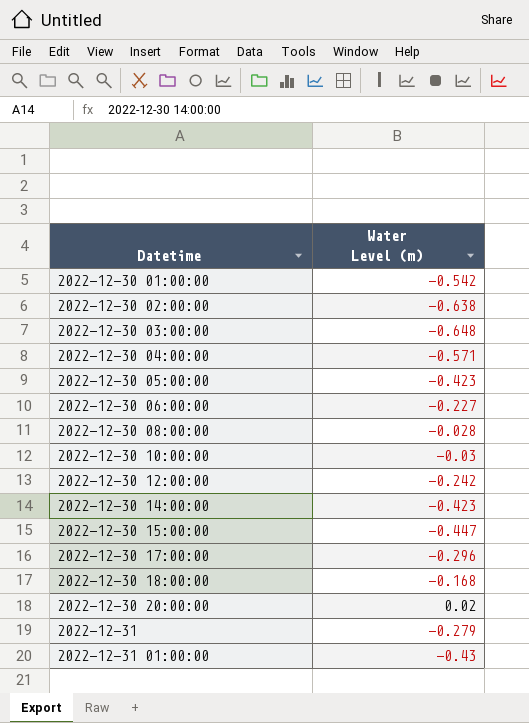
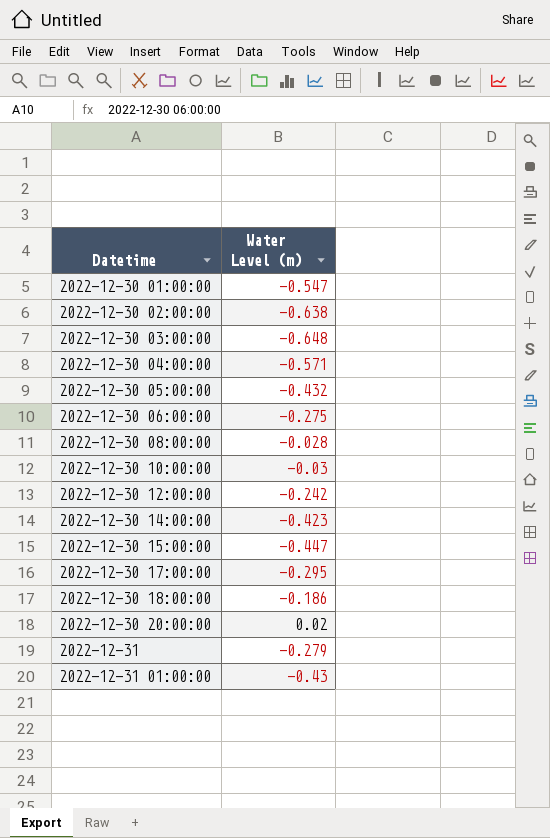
2022-12-30 01:00:00 | Water Level (m): -0.542 -> -0.547
2022-12-30 05:00:00 | Water Level (m): -0.423 -> -0.432
2022-12-30 06:00:00 | Water Level (m): -0.227 -> -0.275
2022-12-30 17:00:00 | Water Level (m): -0.296 -> -0.295
2022-12-30 18:00:00 | Water Level (m): -0.168 -> -0.186

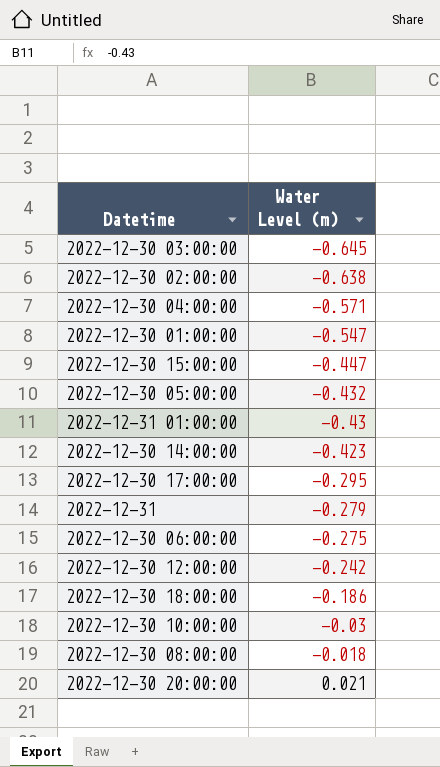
row order: Datetime ascending -> Water Level (m) ascending
2022-12-30 03:00:00 | Water Level (m): -0.648 -> -0.645
2022-12-30 08:00:00 | Water Level (m): -0.028 -> -0.018
2022-12-30 20:00:00 | Water Level (m): 0.02 -> 0.021

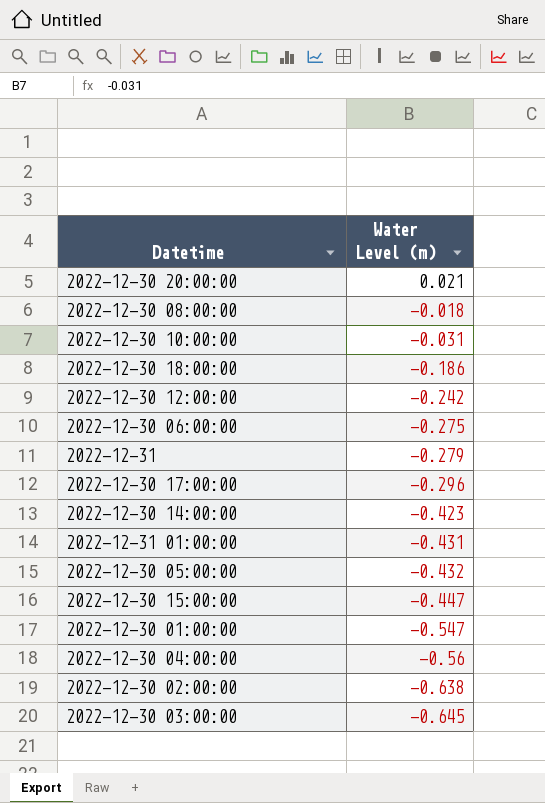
row order: Water Level (m) ascending -> Water Level (m) descending
2022-12-30 10:00:00 | Water Level (m): -0.03 -> -0.031
2022-12-30 17:00:00 | Water Level (m): -0.295 -> -0.296
2022-12-31 01:00:00 | Water Level (m): -0.43 -> -0.431
2022-12-30 04:00:00 | Water Level (m): -0.571 -> -0.56

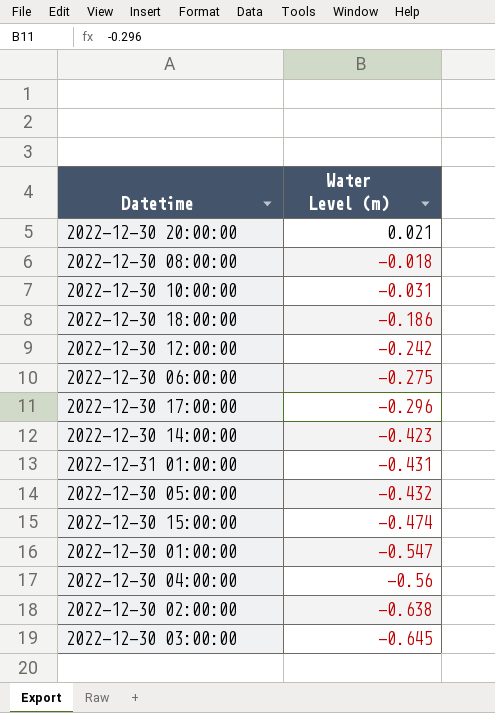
row 2022-12-31: -0.279 -> none
2022-12-30 15:00:00 | Water Level (m): -0.447 -> -0.474

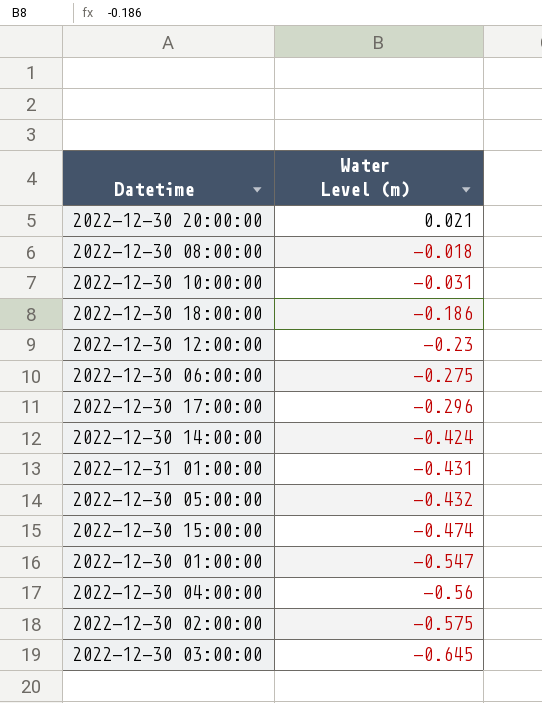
2022-12-30 12:00:00 | Water Level (m): -0.242 -> -0.23
2022-12-30 14:00:00 | Water Level (m): -0.423 -> -0.424
2022-12-30 02:00:00 | Water Level (m): -0.638 -> -0.575

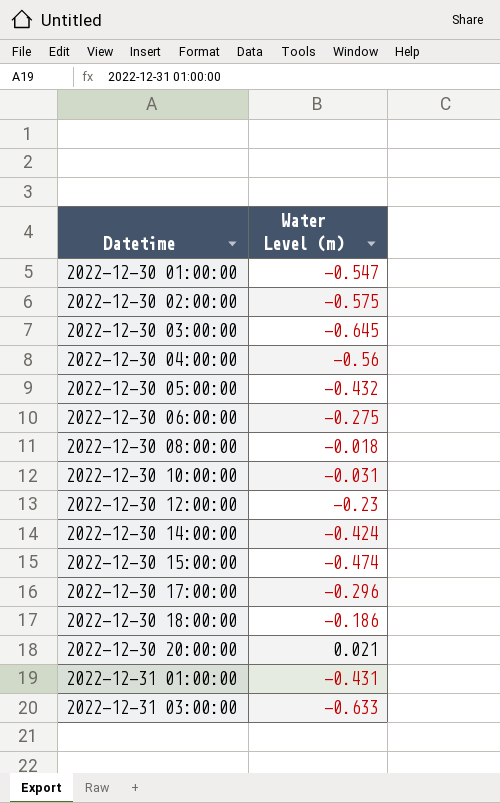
row order: Water Level (m) descending -> Datetime ascending
row 2022-12-31 03:00:00: none -> -0.633

